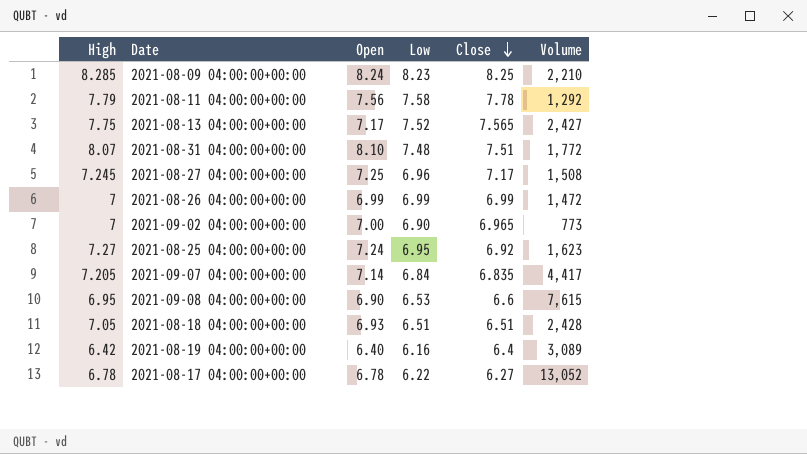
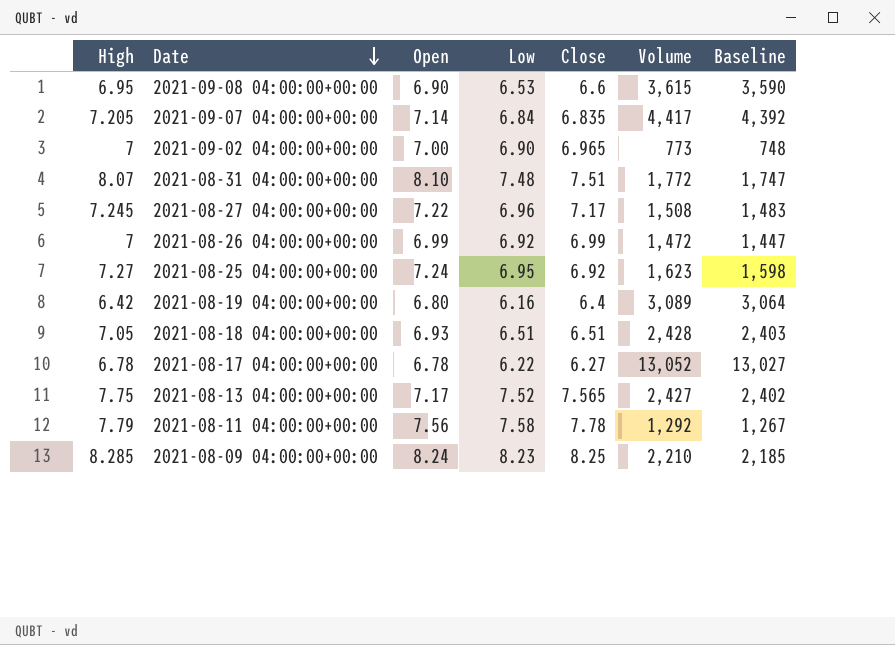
row order: Close descending -> Date descending
column Baseline | formula: none -> [Volume] - 25
2021-09-08 04:00:00+00:00 | Volume: 7,615 -> 3,615
2021-08-27 04:00:00+00:00 | Open: 7.25 -> 7.22
2021-08-26 04:00:00+00:00 | Low: 6.99 -> 6.92
2021-08-19 04:00:00+00:00 | Open: 6.40 -> 6.80

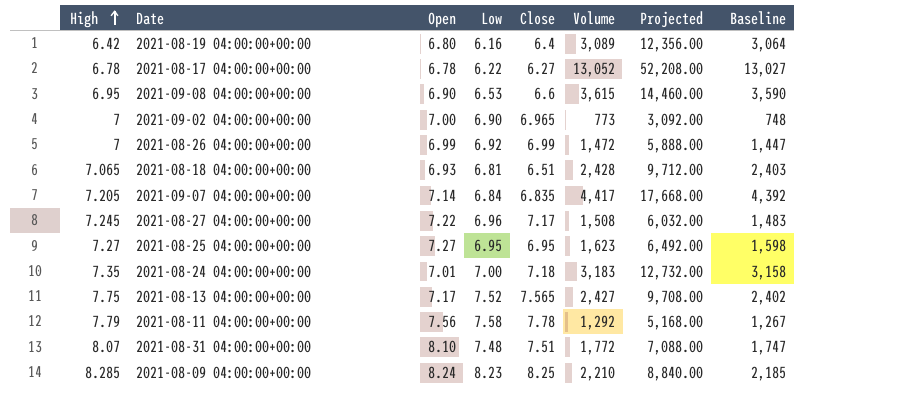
row order: Date descending -> High ascending
column Projected | formula: none -> [Volume] * 4
2021-08-18 04:00:00+00:00 | High: 7.05 -> 7.065
2021-08-18 04:00:00+00:00 | Low: 6.51 -> 6.81
2021-08-25 04:00:00+00:00 | Open: 7.24 -> 7.27
2021-08-25 04:00:00+00:00 | Close: 6.92 -> 6.95
row 2021-08-24 04:00:00+00:00: none -> 7.35 | 7.01 | 7.00 | 7.18 | 3,183 | 12,732.00 | 3,158

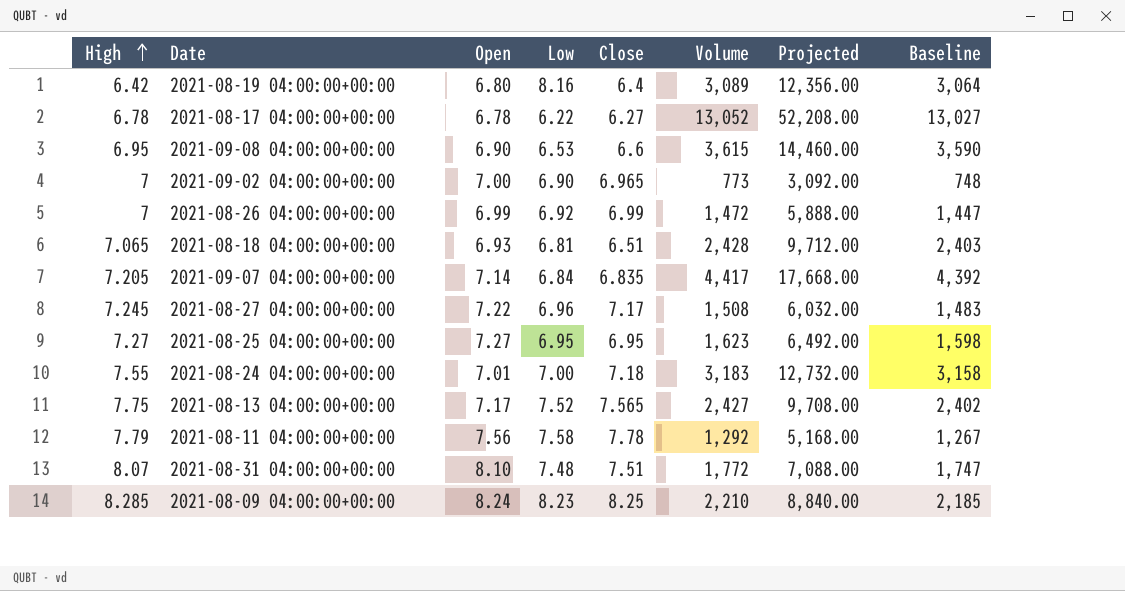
2021-08-19 04:00:00+00:00 | Low: 6.16 -> 8.16
2021-08-24 04:00:00+00:00 | High: 7.35 -> 7.55

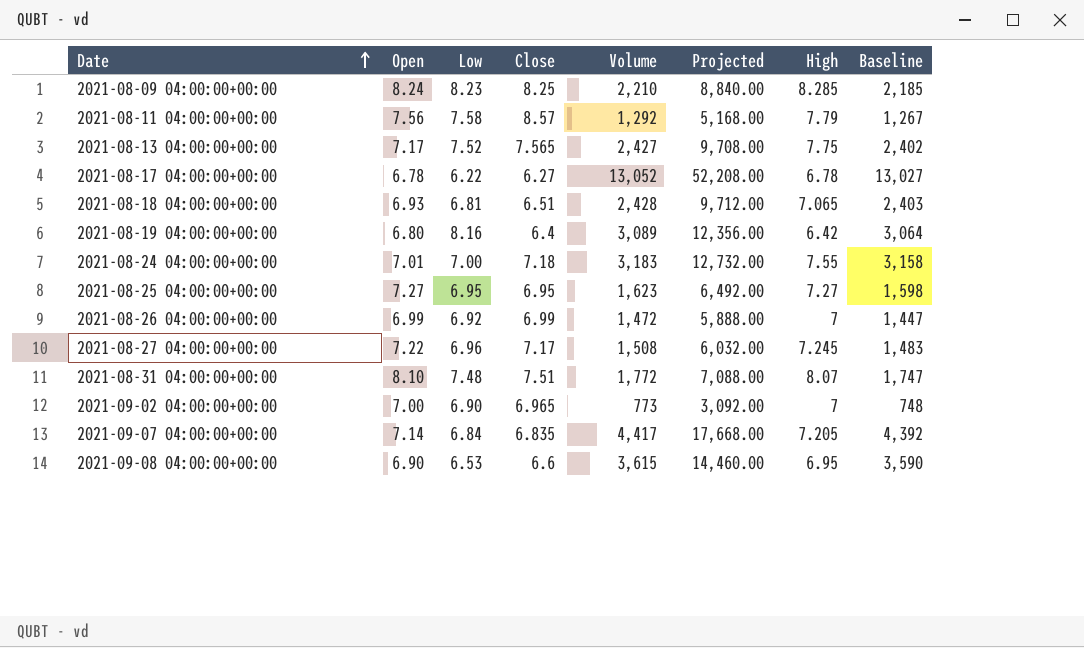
row order: High ascending -> Date ascending
column High | position: 1 -> 7
2021-08-11 04:00:00+00:00 | Close: 7.78 -> 8.57

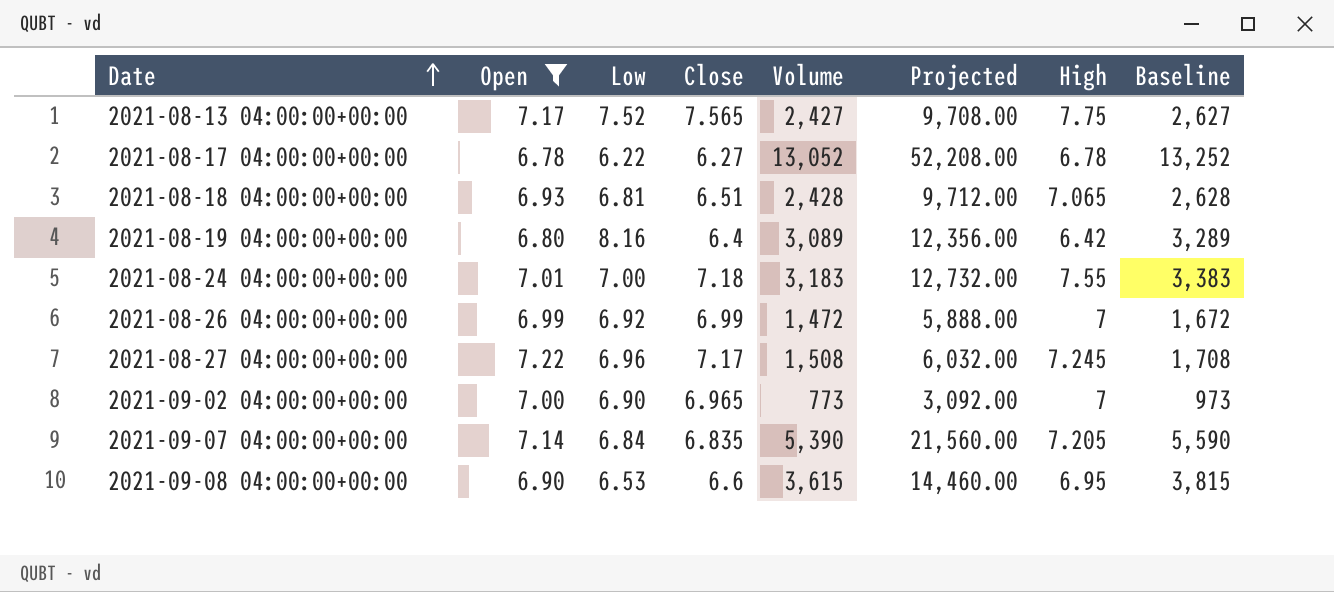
filter: none -> Open <= 7.22
column Baseline | formula: [Volume] - 25 -> [Volume] + 200
2021-09-07 04:00:00+00:00 | Volume: 4,417 -> 5,390
2021-09-07 04:00:00+00:00 | Projected: 17,668.00 -> 21,560.00

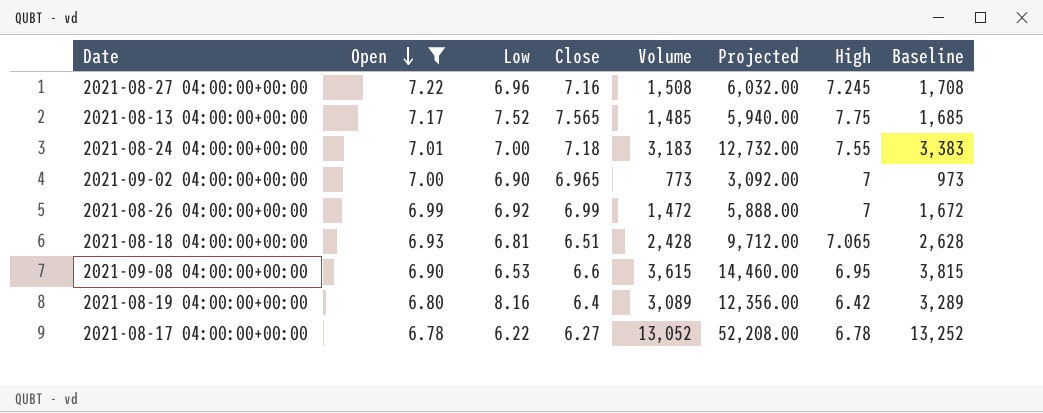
row order: Date ascending -> Open descending
row 2021-09-07 04:00:00+00:00: 7.14 | 6.84 | 6.835 | 5,390 | 21,560.00 | 7.205 | 5,590 -> none
2021-08-27 04:00:00+00:00 | Close: 7.17 -> 7.16
2021-08-13 04:00:00+00:00 | Volume: 2,427 -> 1,485
2021-08-13 04:00:00+00:00 | Projected: 9,708.00 -> 5,940.00
2021-08-13 04:00:00+00:00 | Baseline: 2,627 -> 1,685

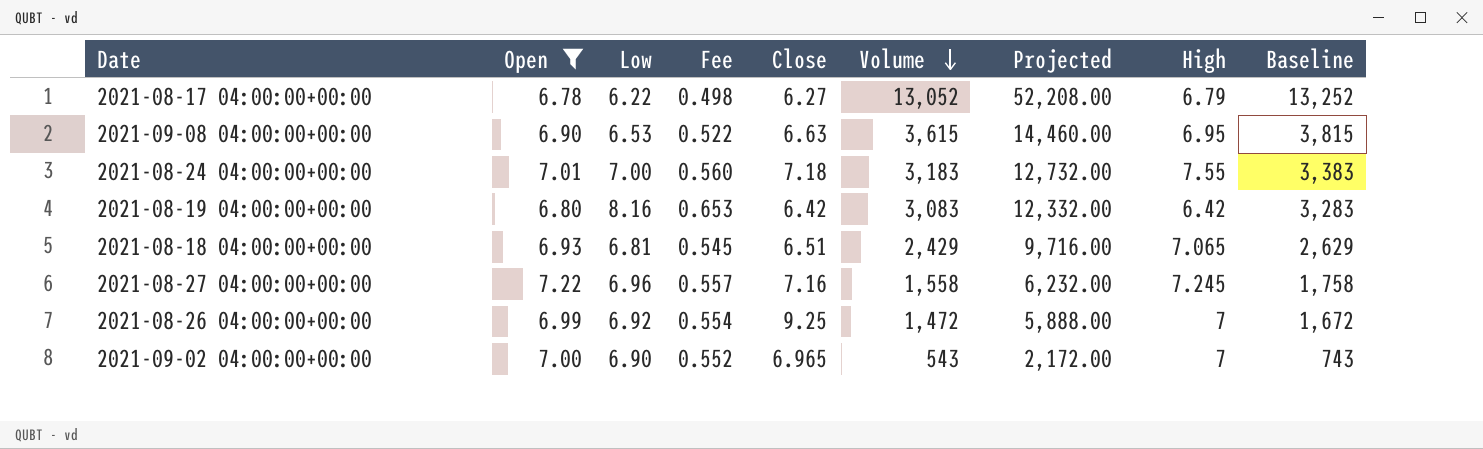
row order: Open descending -> Volume descending
column Fee | formula: none -> [Low] * 0.08
row 2021-08-13 04:00:00+00:00: 7.17 | 7.52 | 7.565 | 1,485 | 5,940.00 | 7.75 | 1,685 -> none
2021-08-17 04:00:00+00:00 | High: 6.78 -> 6.79
2021-09-08 04:00:00+00:00 | Close: 6.6 -> 6.63
2021-08-19 04:00:00+00:00 | Close: 6.4 -> 6.42
2021-08-19 04:00:00+00:00 | Volume: 3,089 -> 3,083
2021-08-19 04:00:00+00:00 | Projected: 12,356.00 -> 12,332.00
2021-08-19 04:00:00+00:00 | Baseline: 3,289 -> 3,283
2021-08-18 04:00:00+00:00 | Volume: 2,428 -> 2,429
2021-08-18 04:00:00+00:00 | Projected: 9,712.00 -> 9,716.00
2021-08-18 04:00:00+00:00 | Baseline: 2,628 -> 2,629
2021-08-27 04:00:00+00:00 | Volume: 1,508 -> 1,558
2021-08-27 04:00:00+00:00 | Projected: 6,032.00 -> 6,232.00
2021-08-27 04:00:00+00:00 | Baseline: 1,708 -> 1,758
2021-08-26 04:00:00+00:00 | Close: 6.99 -> 9.25
2021-09-02 04:00:00+00:00 | Volume: 773 -> 543
2021-09-02 04:00:00+00:00 | Projected: 3,092.00 -> 2,172.00
2021-09-02 04:00:00+00:00 | Baseline: 973 -> 743

